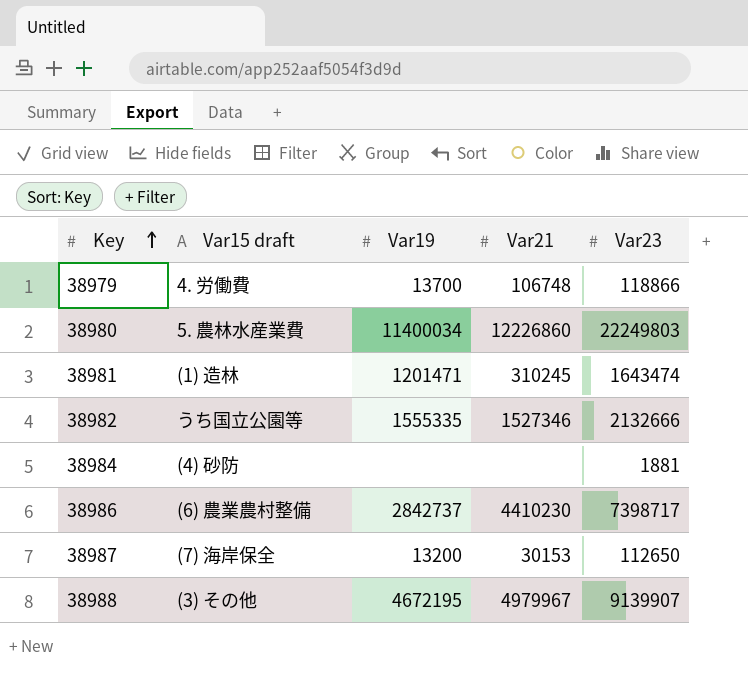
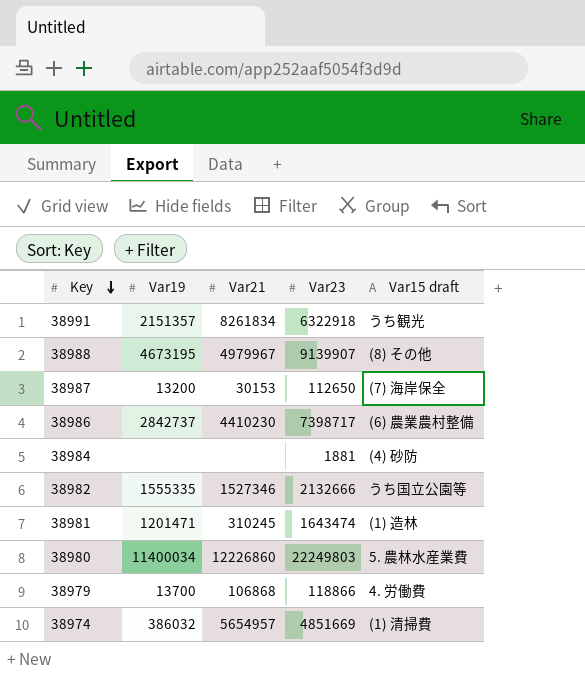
row order: Key ascending -> Key descending
column Var15 draft | position: 2 -> 5
row 38991: none -> 2151357 | 8261834 | 6322918 | うち観光
38988 | Var19: 4672195 -> 4673195
38988 | Var15 draft: (3) その他 -> (8) その他
38979 | Var21: 106748 -> 106868
row 38974: none -> 386032 | 5654957 | 4851669 | (1) 清掃費

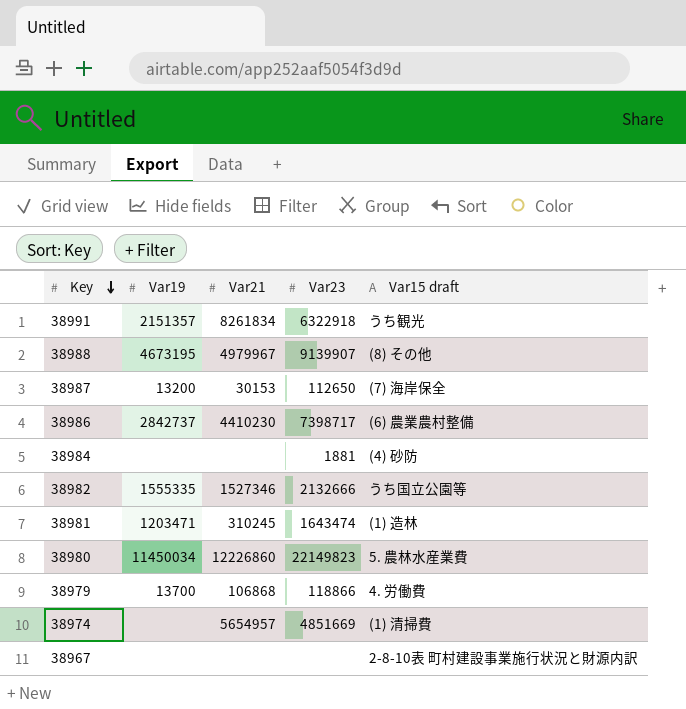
38981 | Var19: 1201471 -> 1203471
38980 | Var19: 11400034 -> 11450034
38980 | Var23: 22249803 -> 22149823
38974 | Var19: 386032 -> none
row 38967: none -> none | none | none | 2-8-10表 町村建設事業施行状況と財源内訳

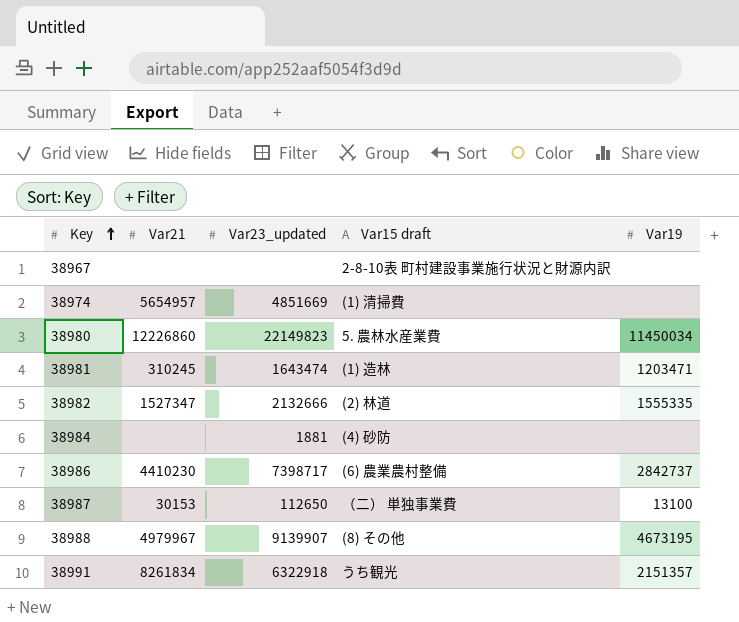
row order: Key descending -> Key ascending
column name: Var23 -> Var23_updated
column Var19 | position: 2 -> 5
row 38979: 13700 | 106868 | 118866 | 4. 労働費 -> none
38982 | Var21: 1527346 -> 1527347
38982 | Var15 draft: うち国立公園等 -> (2) 林道
38987 | Var15 draft: (7) 海岸保全 -> （二） 単独事業費
38987 | Var19: 13200 -> 13100

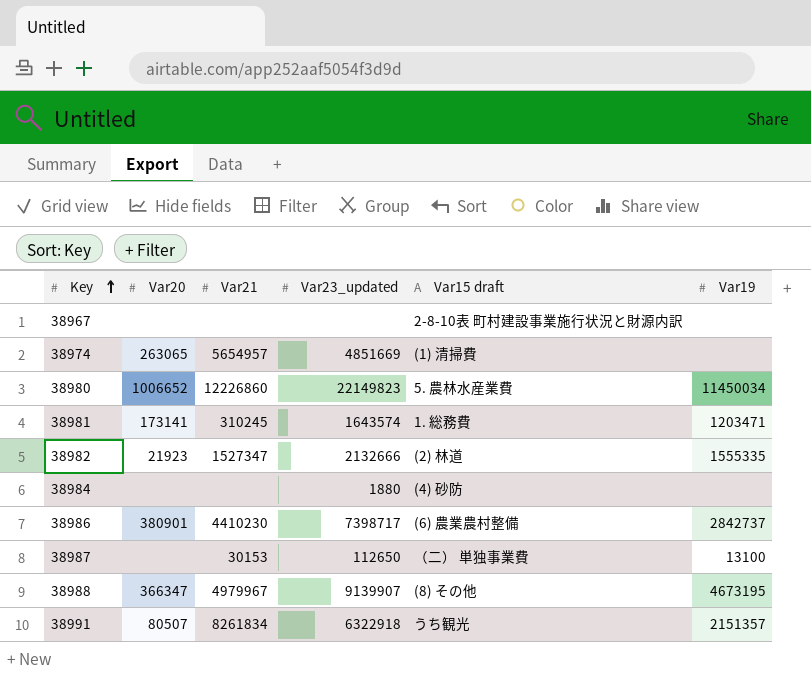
column Var20 | position: none -> 2
38981 | Var23_updated: 1643474 -> 1643574
38981 | Var15 draft: (1) 造林 -> 1. 総務費
38984 | Var23_updated: 1881 -> 1880

